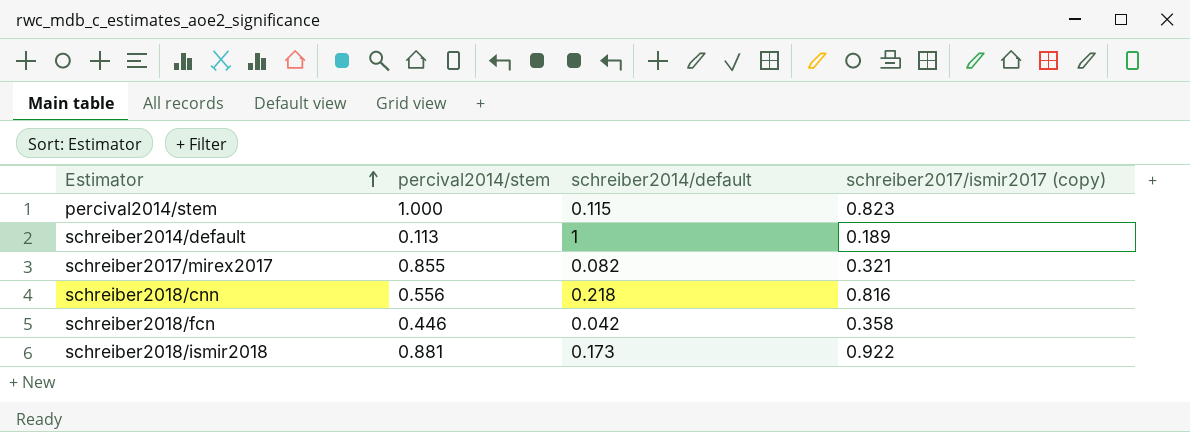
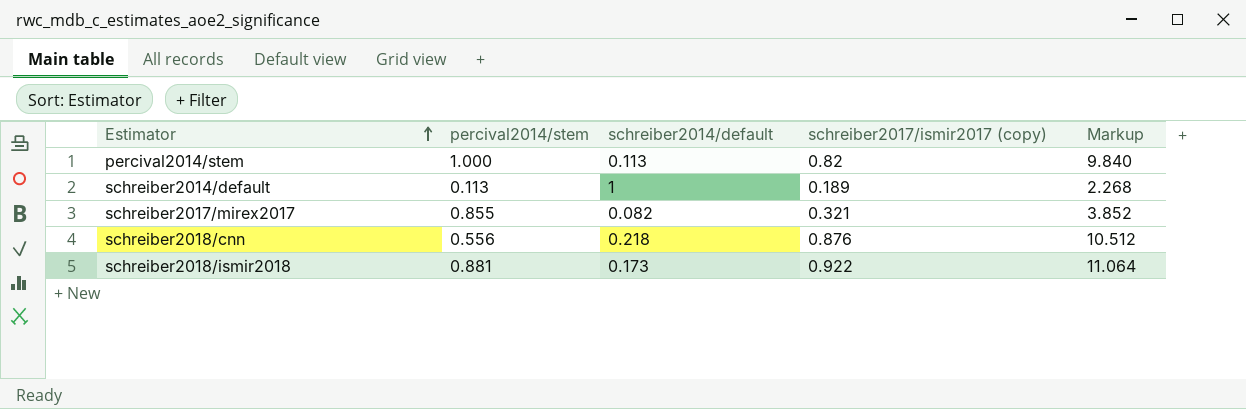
column Markup | formula: none -> [schreiber2017/ismir2017 (copy)] * 12
row schreiber2018/fcn: 0.446 | 0.042 | 0.358 -> none
percival2014/stem | schreiber2014/default: 0.115 -> 0.113
percival2014/stem | schreiber2017/ismir2017 (copy): 0.823 -> 0.82
schreiber2018/cnn | schreiber2017/ismir2017 (copy): 0.816 -> 0.876

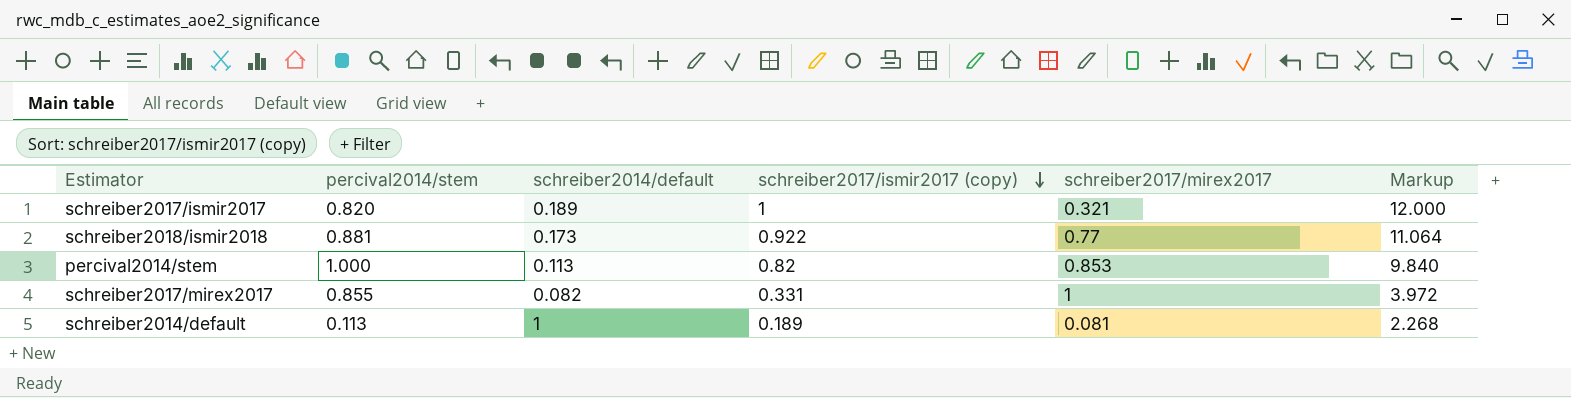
row order: Estimator ascending -> schreiber2017/ismir2017 (copy) descending
column schreiber2017/mirex2017 | position: none -> 5
row schreiber2018/cnn: 0.556 | 0.218 | 0.876 | 10.512 -> none
row schreiber2017/ismir2017: none -> 0.820 | 0.189 | 1 | 0.321 | 12.000
schreiber2017/mirex2017 | schreiber2017/ismir2017 (copy): 0.321 -> 0.331
schreiber2017/mirex2017 | Markup: 3.852 -> 3.972

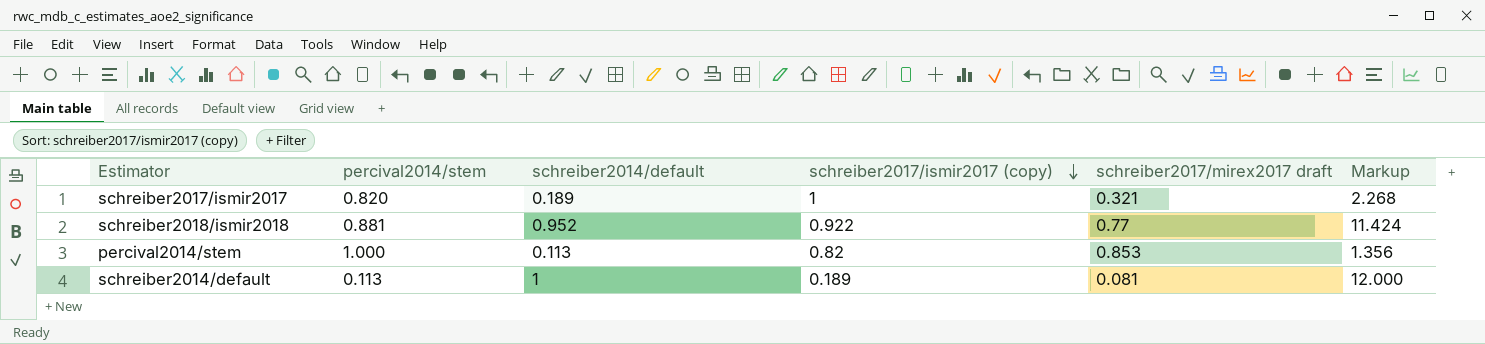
column name: schreiber2017/mirex2017 -> schreiber2017/mirex2017 draft
column Markup | formula: [schreiber2017/ismir2017 (copy)] * 12 -> [schreiber2014/default] * 12
row schreiber2017/mirex2017: 0.855 | 0.082 | 0.331 | 1 | 3.972 -> none
schreiber2018/ismir2018 | schreiber2014/default: 0.173 -> 0.952

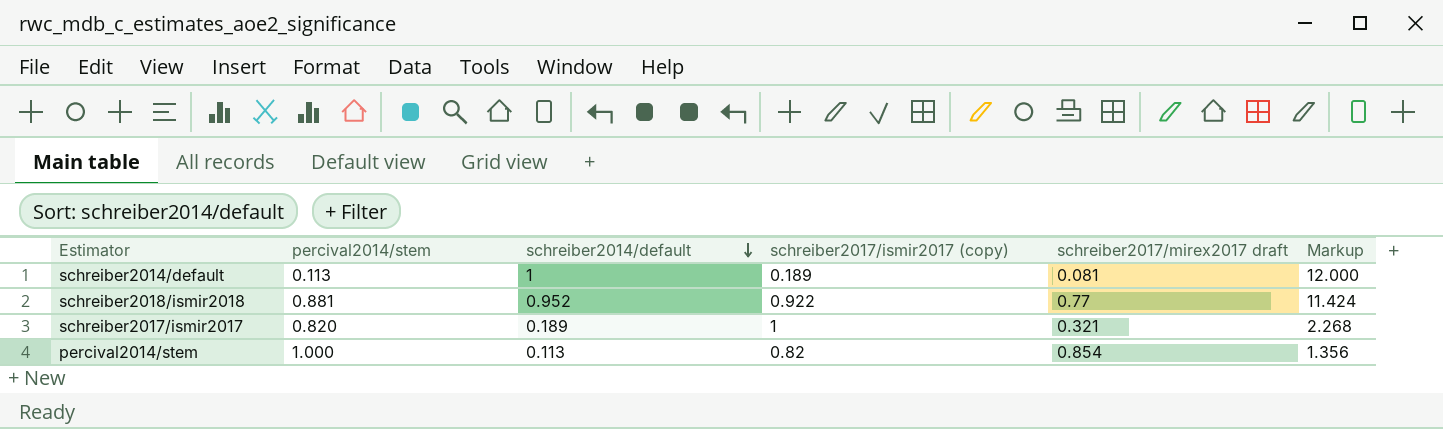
row order: schreiber2017/ismir2017 (copy) descending -> schreiber2014/default descending
percival2014/stem | schreiber2017/mirex2017 draft: 0.853 -> 0.854

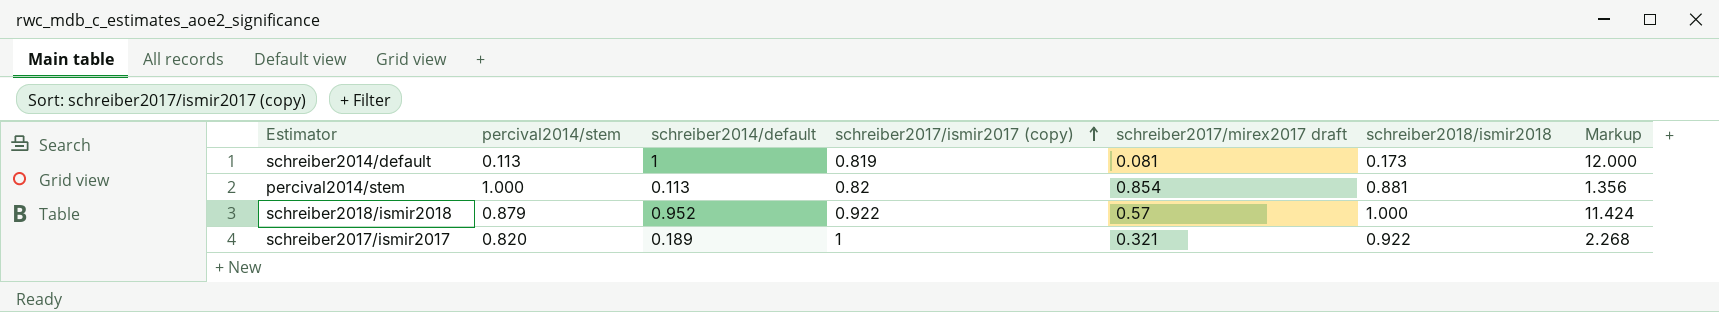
row order: schreiber2014/default descending -> schreiber2017/ismir2017 (copy) ascending
column schreiber2018/ismir2018 | position: none -> 6
schreiber2014/default | schreiber2017/ismir2017 (copy): 0.189 -> 0.819
schreiber2018/ismir2018 | percival2014/stem: 0.881 -> 0.879
schreiber2018/ismir2018 | schreiber2017/mirex2017 draft: 0.77 -> 0.57

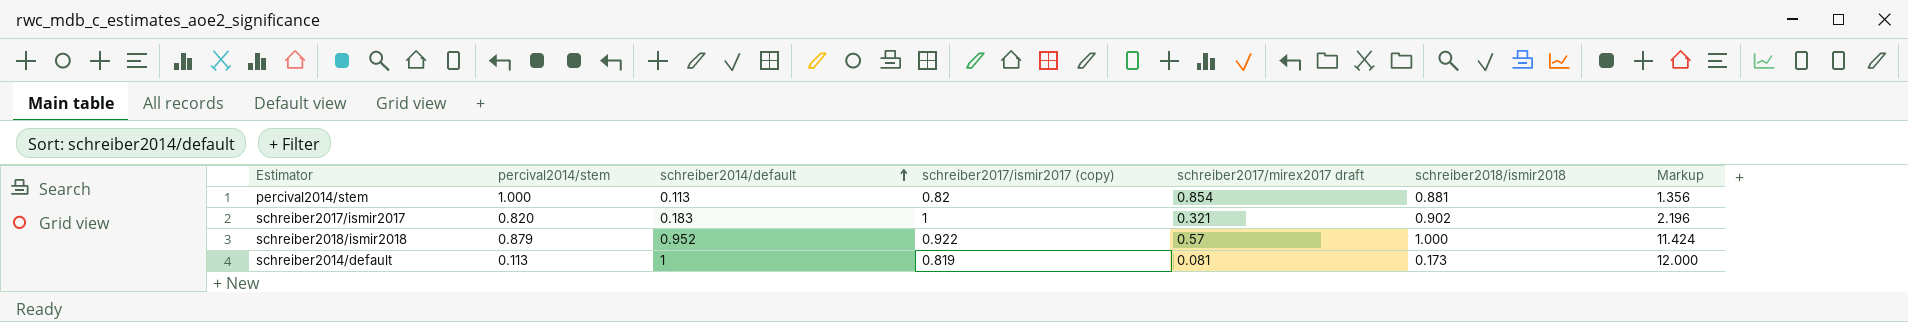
row order: schreiber2017/ismir2017 (copy) ascending -> schreiber2014/default ascending
schreiber2017/ismir2017 | schreiber2014/default: 0.189 -> 0.183
schreiber2017/ismir2017 | schreiber2018/ismir2018: 0.922 -> 0.902
schreiber2017/ismir2017 | Markup: 2.268 -> 2.196

